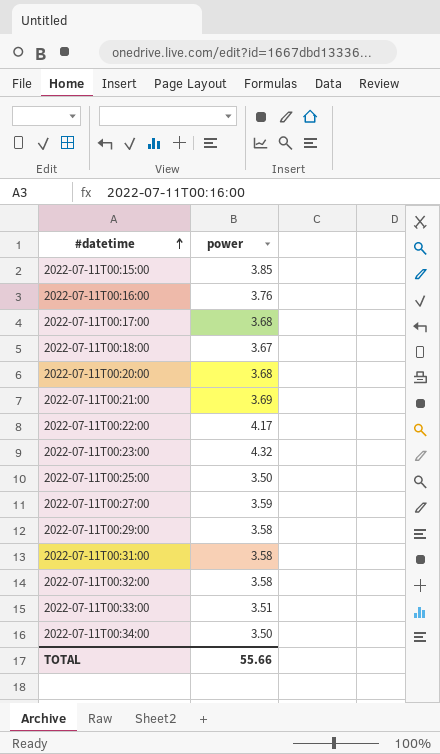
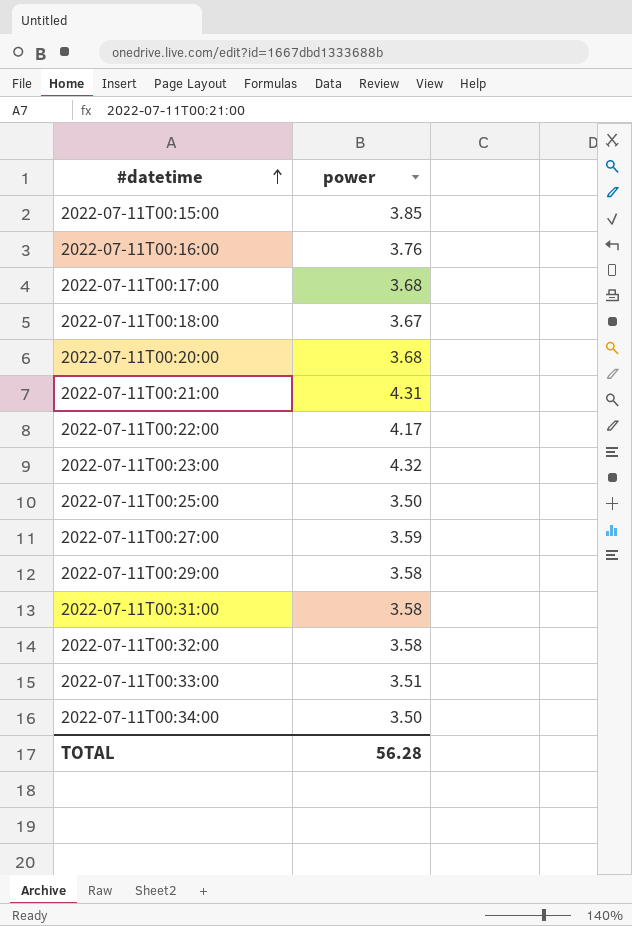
2022-07-11T00:21:00 | power: 3.69 -> 4.31
TOTAL | power: 55.66 -> 56.28

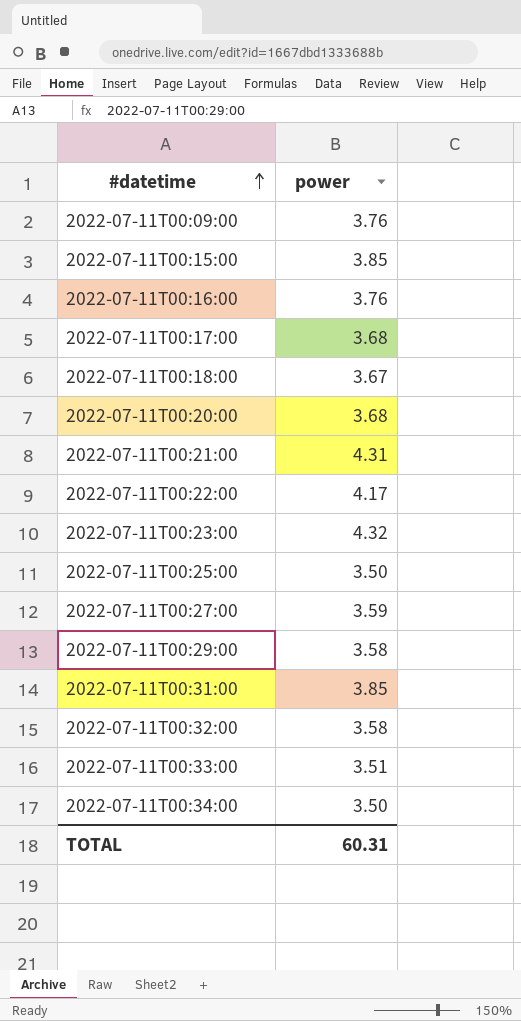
row 2022-07-11T00:09:00: none -> 3.76
2022-07-11T00:31:00 | power: 3.58 -> 3.85
TOTAL | power: 56.28 -> 60.31

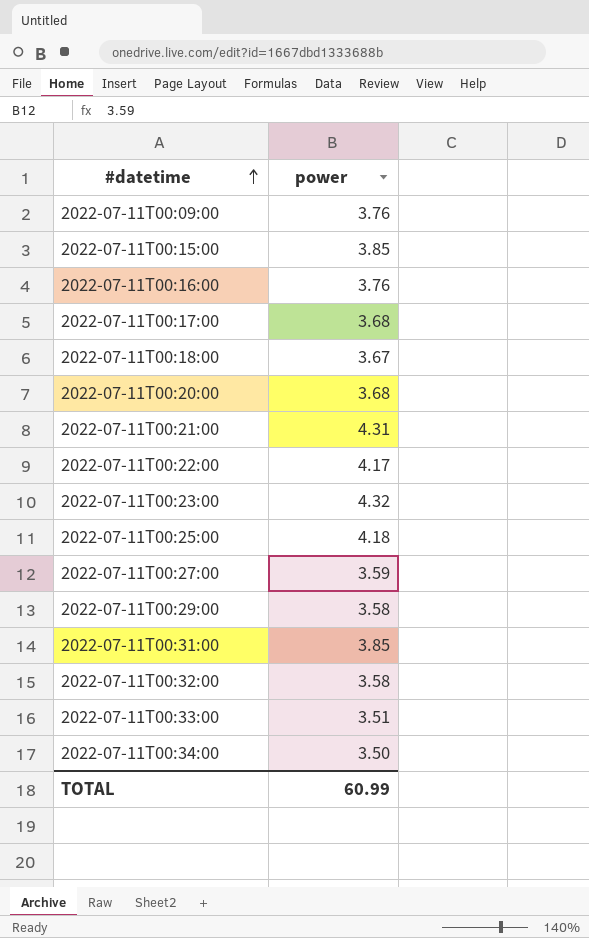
2022-07-11T00:25:00 | power: 3.50 -> 4.18
TOTAL | power: 60.31 -> 60.99

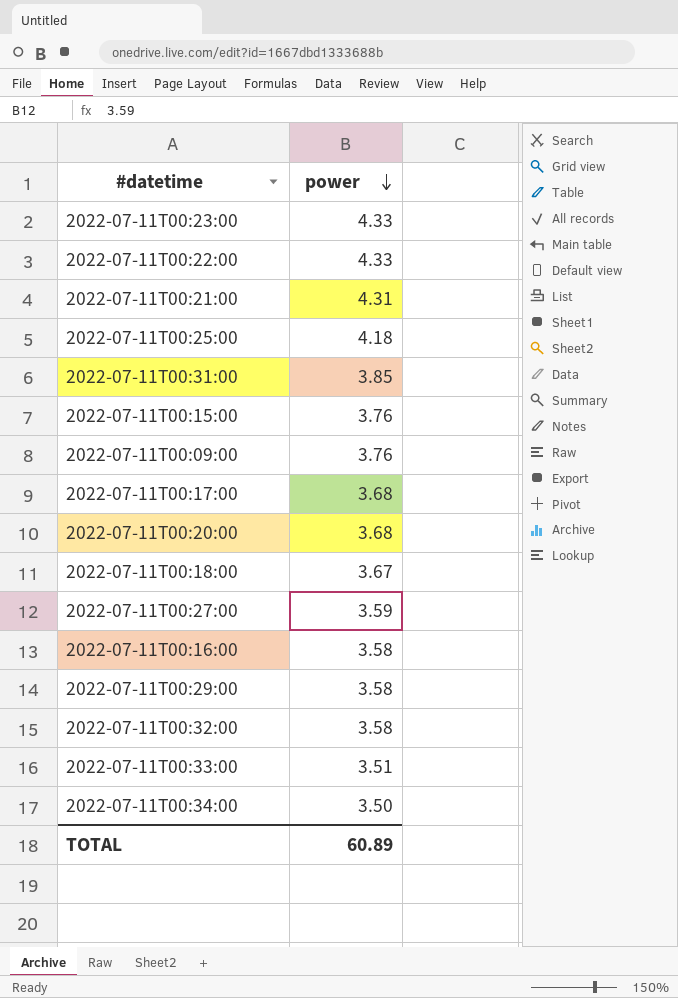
row order: #datetime ascending -> power descending
2022-07-11T00:23:00 | power: 4.32 -> 4.33
2022-07-11T00:22:00 | power: 4.17 -> 4.33
2022-07-11T00:15:00 | power: 3.85 -> 3.76
2022-07-11T00:16:00 | power: 3.76 -> 3.58
TOTAL | power: 60.99 -> 60.89

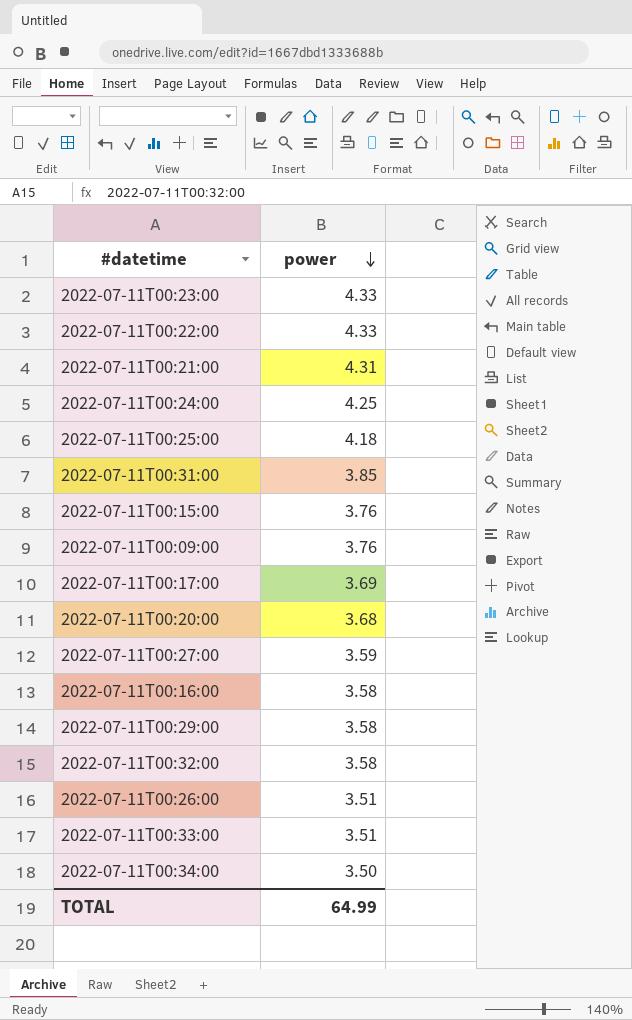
row 2022-07-11T00:18:00: 3.67 -> none
row 2022-07-11T00:24:00: none -> 4.25
2022-07-11T00:17:00 | power: 3.68 -> 3.69
row 2022-07-11T00:26:00: none -> 3.51
TOTAL | power: 60.89 -> 64.99

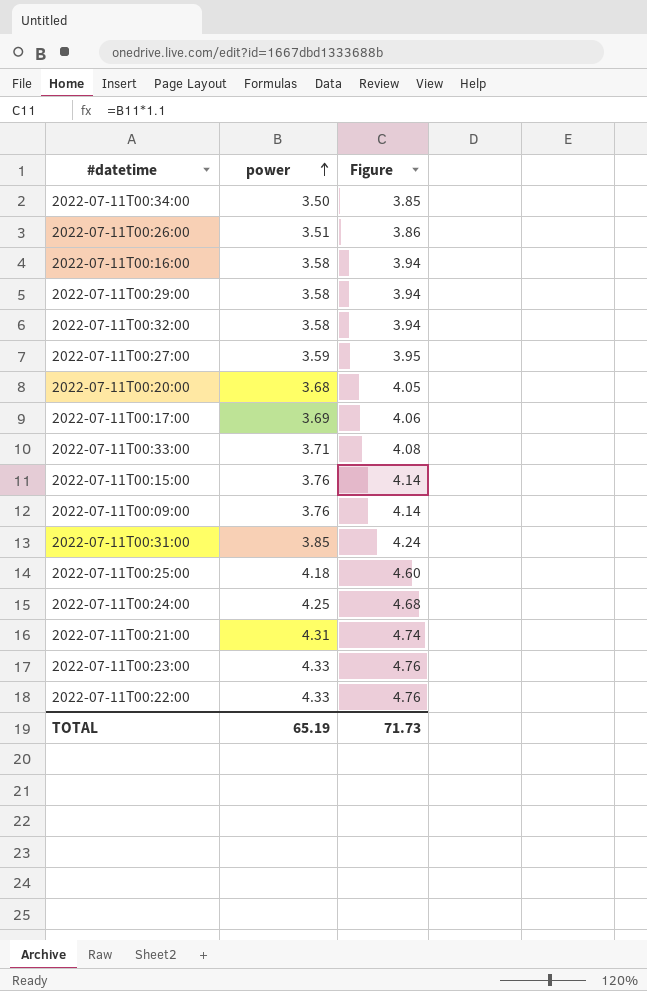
row order: power descending -> power ascending
column Figure | formula: none -> [power] * 1.1
2022-07-11T00:33:00 | power: 3.51 -> 3.71
TOTAL | power: 64.99 -> 65.19

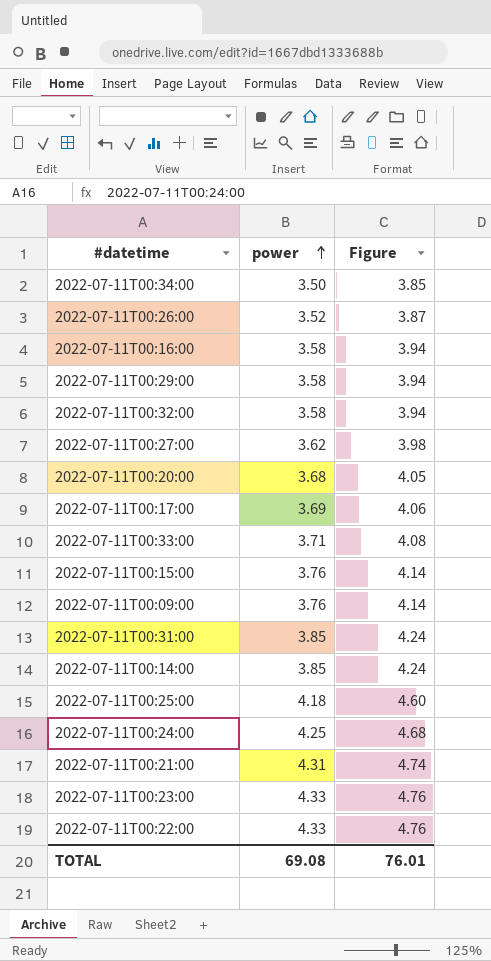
2022-07-11T00:26:00 | power: 3.51 -> 3.52
2022-07-11T00:26:00 | Figure: 3.86 -> 3.87
2022-07-11T00:27:00 | power: 3.59 -> 3.62
2022-07-11T00:27:00 | Figure: 3.95 -> 3.98
row 2022-07-11T00:14:00: none -> 3.85 | 4.24
TOTAL | power: 65.19 -> 69.08
TOTAL | Figure: 71.73 -> 76.01

